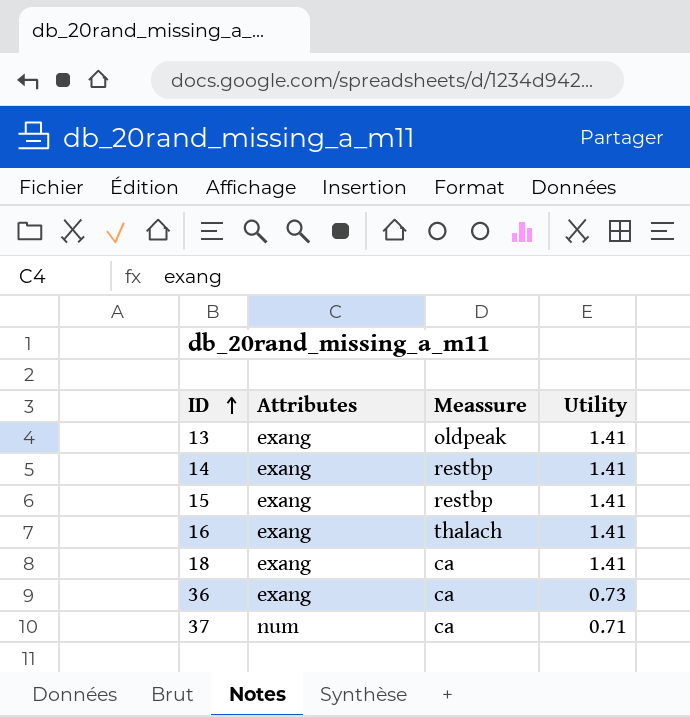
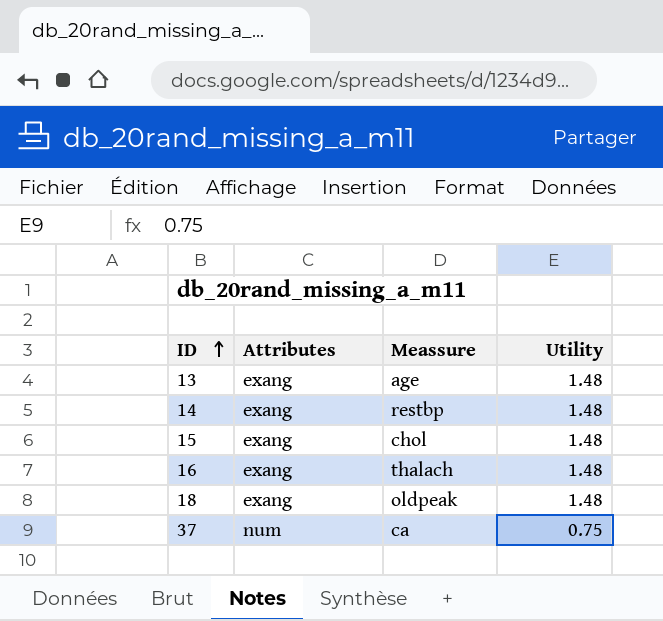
row 36: exang | ca | 0.73 -> none
13 | Meassure: oldpeak -> age
13 | Utility: 1.41 -> 1.48
14 | Utility: 1.41 -> 1.48
15 | Meassure: restbp -> chol
15 | Utility: 1.41 -> 1.48
16 | Utility: 1.41 -> 1.48
18 | Meassure: ca -> oldpeak
18 | Utility: 1.41 -> 1.48
37 | Utility: 0.71 -> 0.75

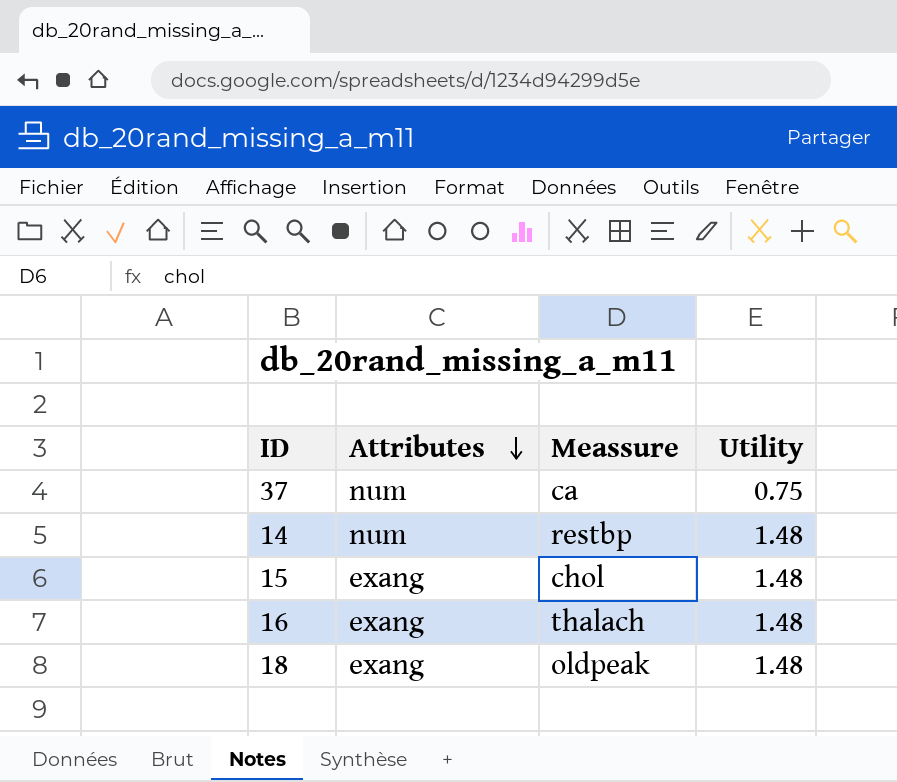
row order: ID ascending -> Attributes descending
row 13: exang | age | 1.48 -> none
14 | Attributes: exang -> num

